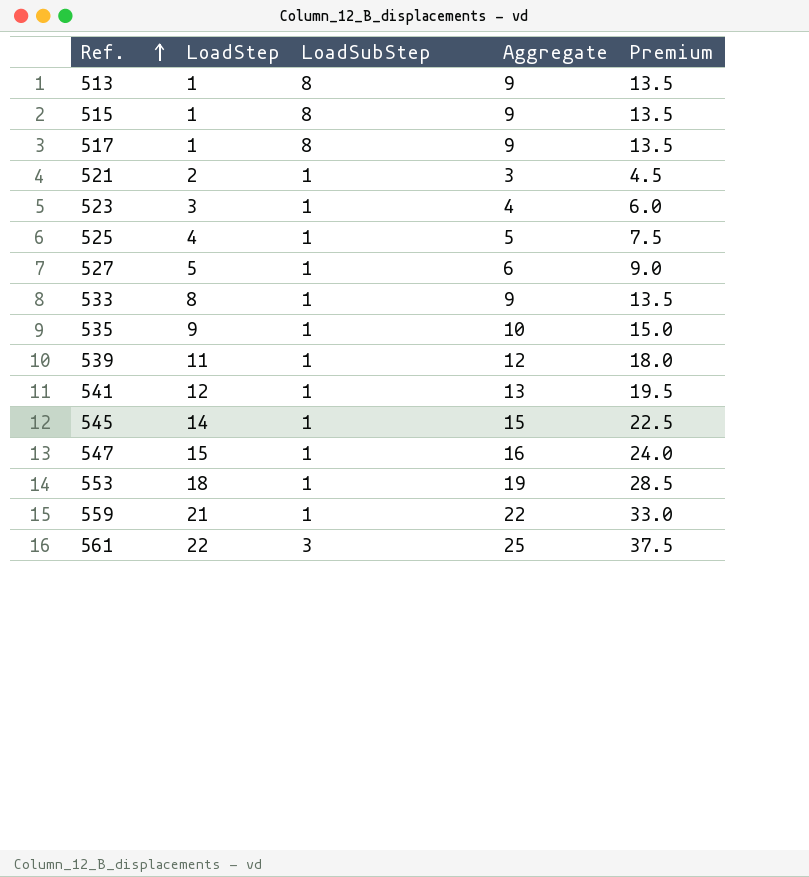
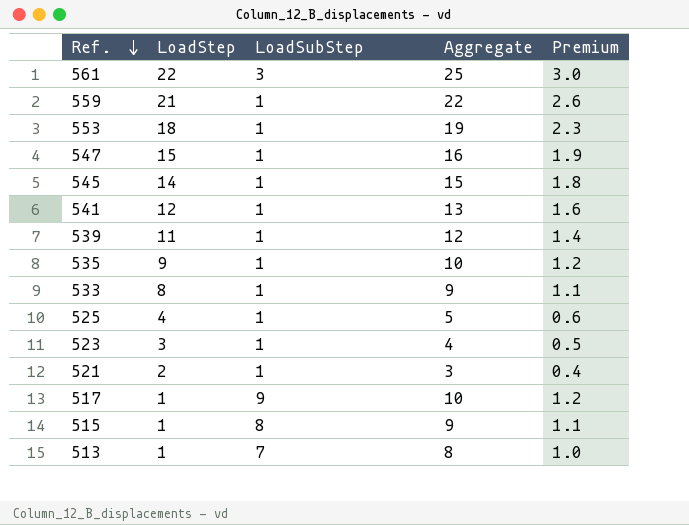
row order: Ref. ascending -> Ref. descending
column Premium | formula: [Aggregate] * 1.5 -> [Aggregate] * 0.12
row 527: 5 | 1 | 6 | 9.0 -> none
517 | LoadSubStep: 8 -> 9
517 | Aggregate: 9 -> 10
513 | LoadSubStep: 8 -> 7
513 | Aggregate: 9 -> 8

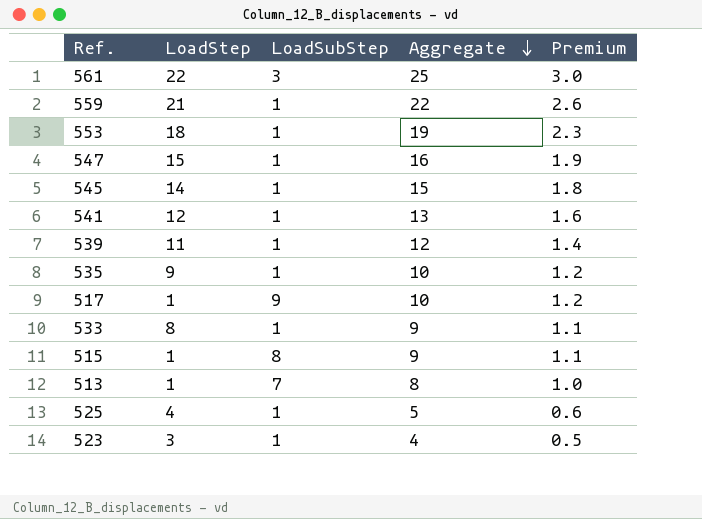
row order: Ref. descending -> Aggregate descending
row 521: 2 | 1 | 3 | 0.4 -> none

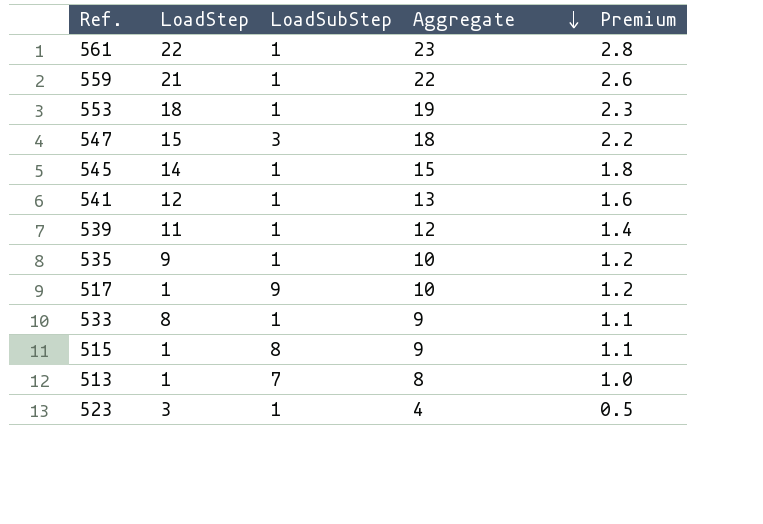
row 525: 4 | 1 | 5 | 0.6 -> none
561 | LoadSubStep: 3 -> 1
561 | Aggregate: 25 -> 23
561 | Premium: 3.0 -> 2.8
547 | LoadSubStep: 1 -> 3
547 | Aggregate: 16 -> 18
547 | Premium: 1.9 -> 2.2

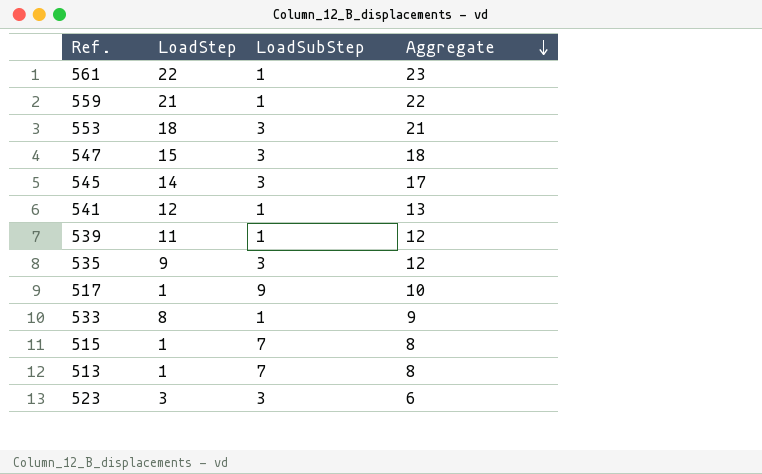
column Premium | formula: [Aggregate] * 0.12 -> none
553 | LoadSubStep: 1 -> 3
553 | Aggregate: 19 -> 21
545 | LoadSubStep: 1 -> 3
545 | Aggregate: 15 -> 17
535 | LoadSubStep: 1 -> 3
535 | Aggregate: 10 -> 12
515 | LoadSubStep: 8 -> 7
515 | Aggregate: 9 -> 8
523 | LoadSubStep: 1 -> 3
523 | Aggregate: 4 -> 6

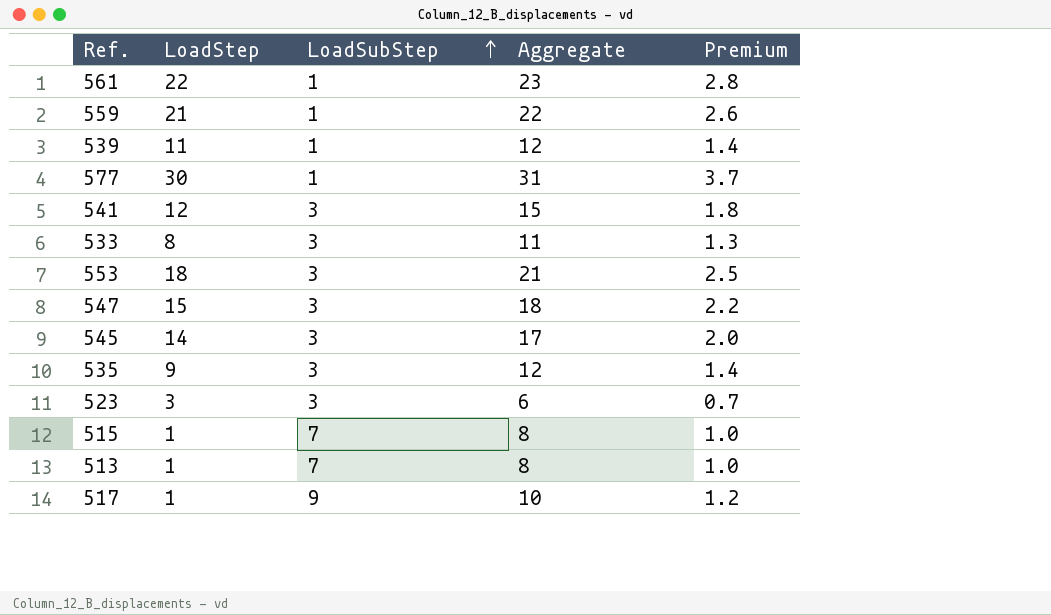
row order: Aggregate descending -> LoadSubStep ascending
column Premium | formula: none -> [Aggregate] * 0.12
row 577: none -> 30 | 1 | 31 | 3.7
541 | LoadSubStep: 1 -> 3
541 | Aggregate: 13 -> 15
533 | LoadSubStep: 1 -> 3
533 | Aggregate: 9 -> 11

